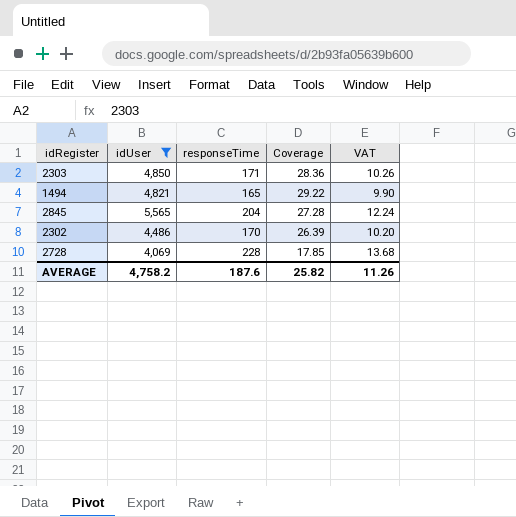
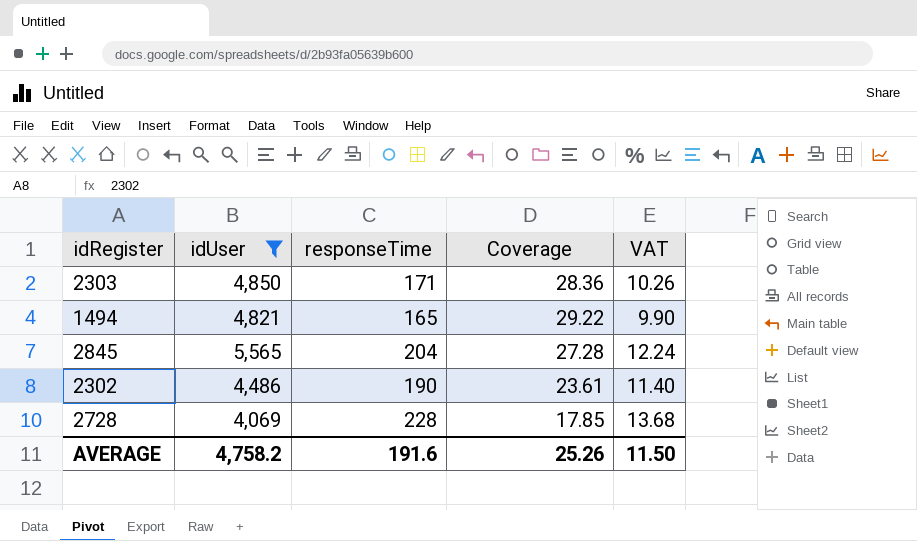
2302 | responseTime: 170 -> 190
2302 | Coverage: 26.39 -> 23.61
2302 | VAT: 10.20 -> 11.40
AVERAGE | responseTime: 187.6 -> 191.6
AVERAGE | Coverage: 25.82 -> 25.26
AVERAGE | VAT: 11.26 -> 11.50

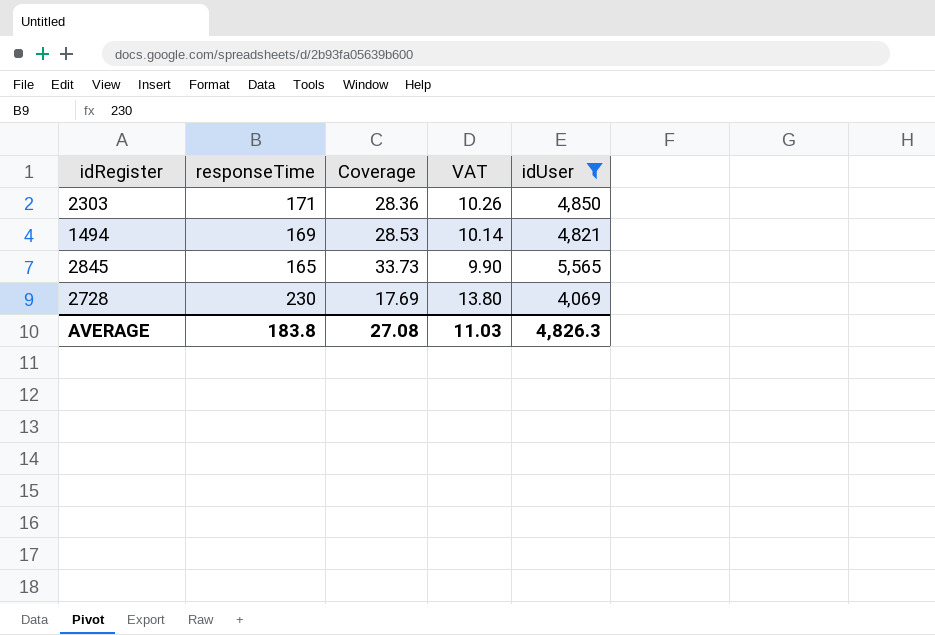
column idUser | position: 2 -> 5
row 2302: 4,486 | 190 | 23.61 | 11.40 -> none
1494 | responseTime: 165 -> 169
1494 | Coverage: 29.22 -> 28.53
1494 | VAT: 9.90 -> 10.14
2845 | responseTime: 204 -> 165
2845 | Coverage: 27.28 -> 33.73
2845 | VAT: 12.24 -> 9.90
2728 | responseTime: 228 -> 230
2728 | Coverage: 17.85 -> 17.69
2728 | VAT: 13.68 -> 13.80
AVERAGE | responseTime: 191.6 -> 183.8
AVERAGE | Coverage: 25.26 -> 27.08
AVERAGE | VAT: 11.50 -> 11.03
AVERAGE | idUser: 4,758.2 -> 4,826.3

